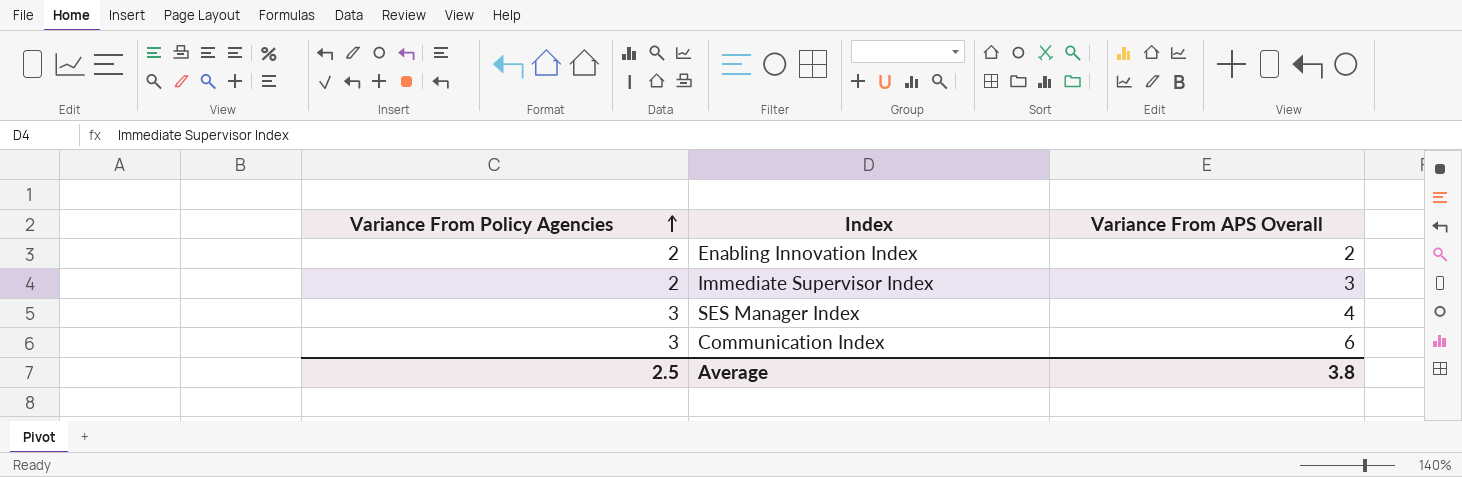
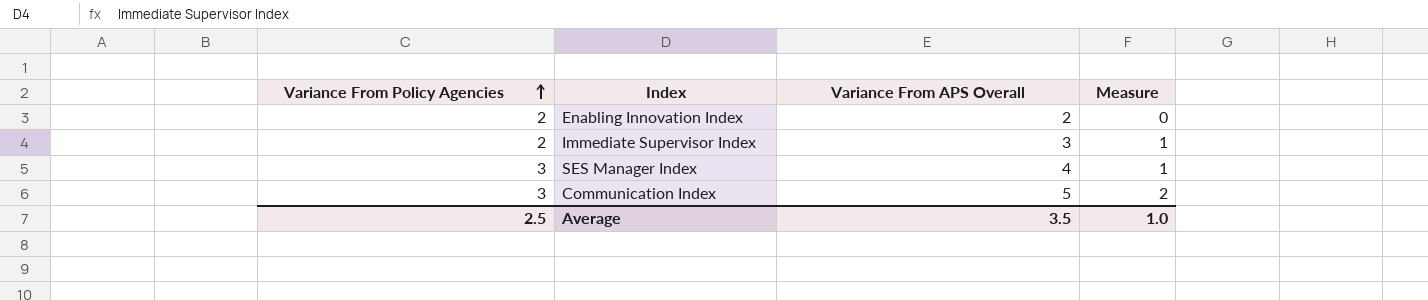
column Measure | formula: none -> [Variance From APS Overall] - [Variance From Policy Agencies]
Communication Index | Variance From APS Overall: 6 -> 5
Average | Variance From APS Overall: 3.8 -> 3.5

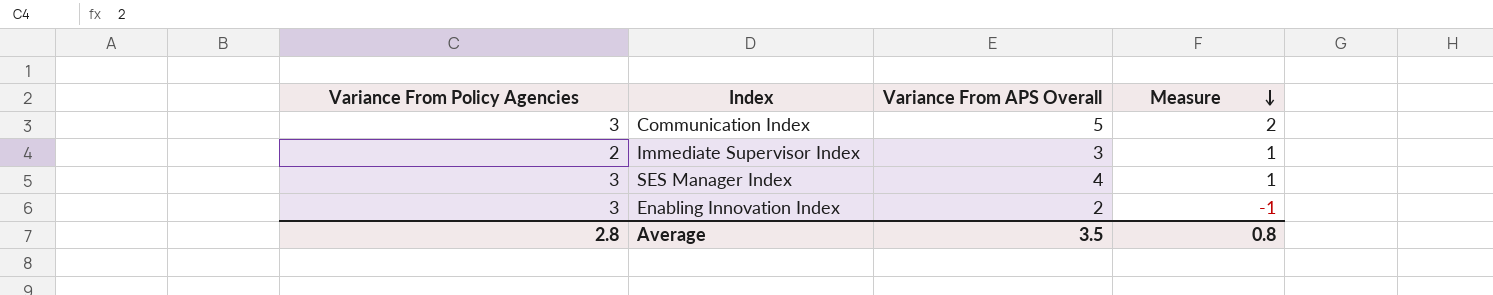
row order: Variance From Policy Agencies ascending -> Measure descending
Enabling Innovation Index | Variance From Policy Agencies: 2 -> 3
Enabling Innovation Index | Measure: 0 -> -1
Average | Variance From Policy Agencies: 2.5 -> 2.8
Average | Measure: 1.0 -> 0.8

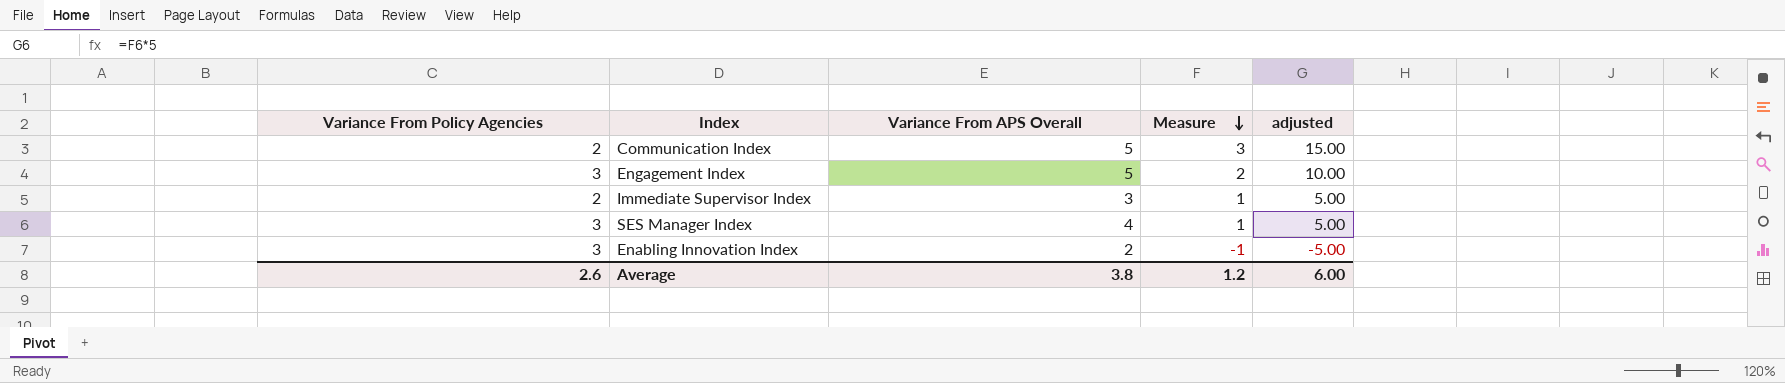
column adjusted | formula: none -> [Measure] * 5
Communication Index | Variance From Policy Agencies: 3 -> 2
Communication Index | Measure: 2 -> 3
row Engagement Index: none -> 3 | 5 | 2 | 10.00
Average | Variance From Policy Agencies: 2.8 -> 2.6
Average | Variance From APS Overall: 3.5 -> 3.8
Average | Measure: 0.8 -> 1.2

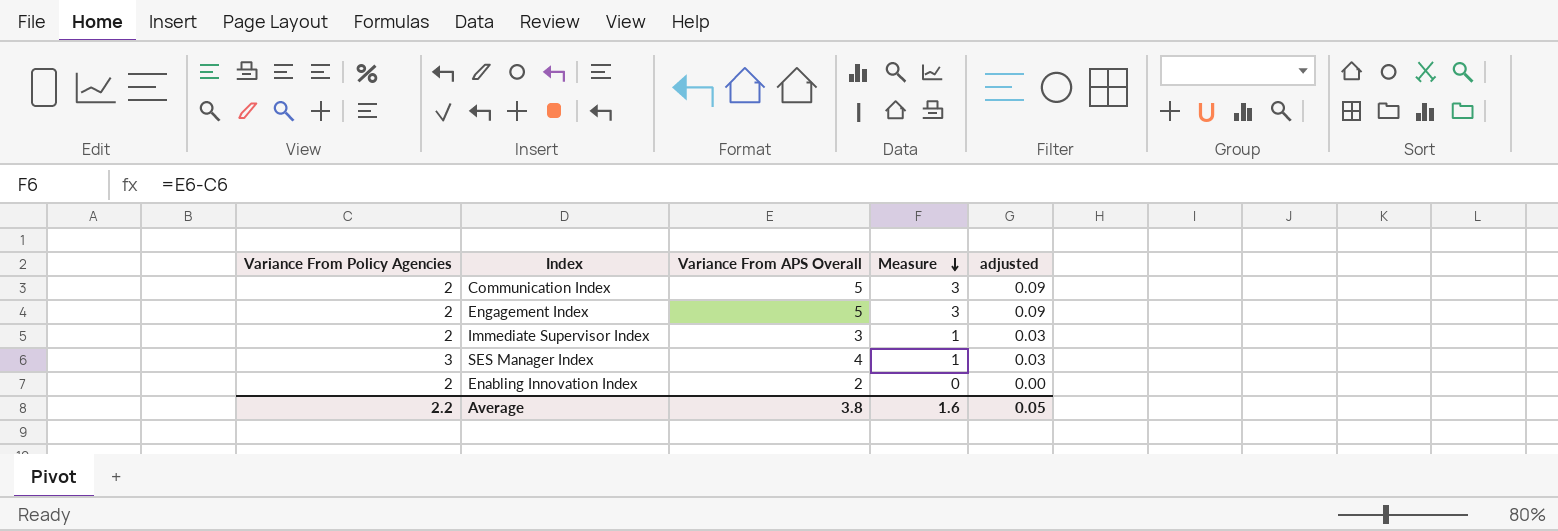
column adjusted | formula: [Measure] * 5 -> [Measure] * 0.03
Engagement Index | Variance From Policy Agencies: 3 -> 2
Engagement Index | Measure: 2 -> 3
Enabling Innovation Index | Variance From Policy Agencies: 3 -> 2
Enabling Innovation Index | Measure: -1 -> 0
Average | Variance From Policy Agencies: 2.6 -> 2.2
Average | Measure: 1.2 -> 1.6
Average | adjusted: 6.00 -> 0.05

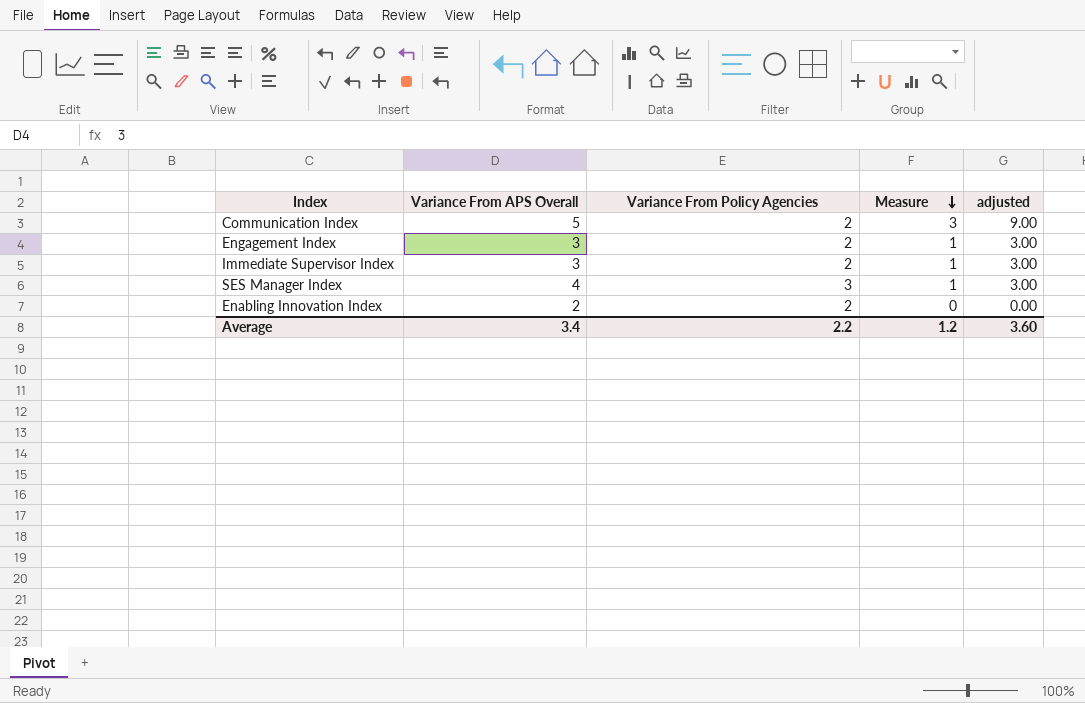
column Variance From Policy Agencies | position: 1 -> 3
column adjusted | formula: [Measure] * 0.03 -> [Measure] * 3
Engagement Index | Variance From APS Overall: 5 -> 3
Engagement Index | Measure: 3 -> 1
Average | Variance From APS Overall: 3.8 -> 3.4
Average | Measure: 1.6 -> 1.2
Average | adjusted: 0.05 -> 3.60

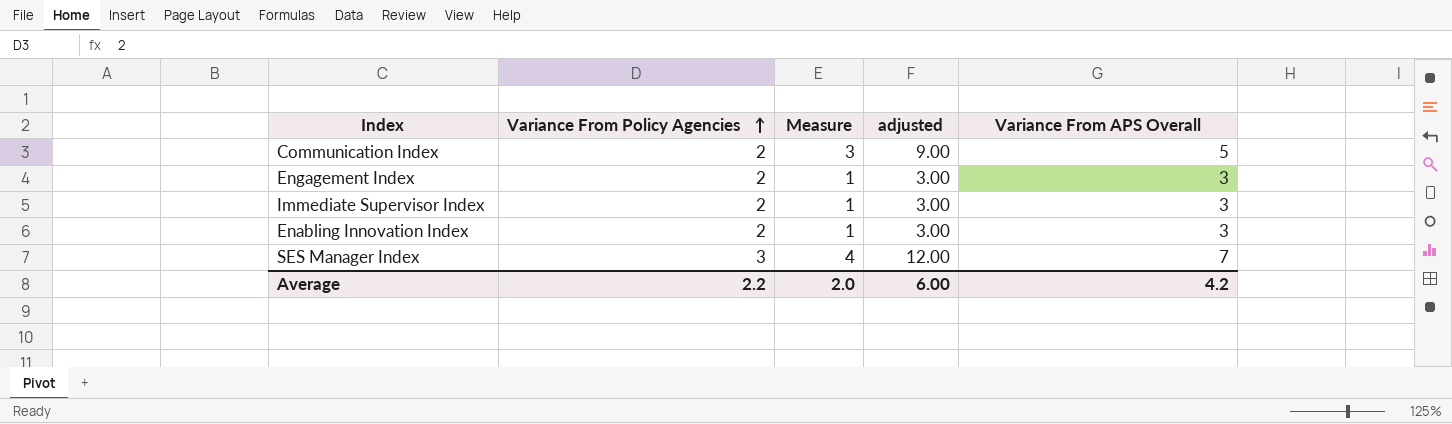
row order: Measure descending -> Variance From Policy Agencies ascending
column Variance From APS Overall | position: 2 -> 5
Enabling Innovation Index | Measure: 0 -> 1
Enabling Innovation Index | adjusted: 0.00 -> 3.00
Enabling Innovation Index | Variance From APS Overall: 2 -> 3
SES Manager Index | Measure: 1 -> 4
SES Manager Index | adjusted: 3.00 -> 12.00
SES Manager Index | Variance From APS Overall: 4 -> 7
Average | Measure: 1.2 -> 2.0
Average | adjusted: 3.60 -> 6.00
Average | Variance From APS Overall: 3.4 -> 4.2

